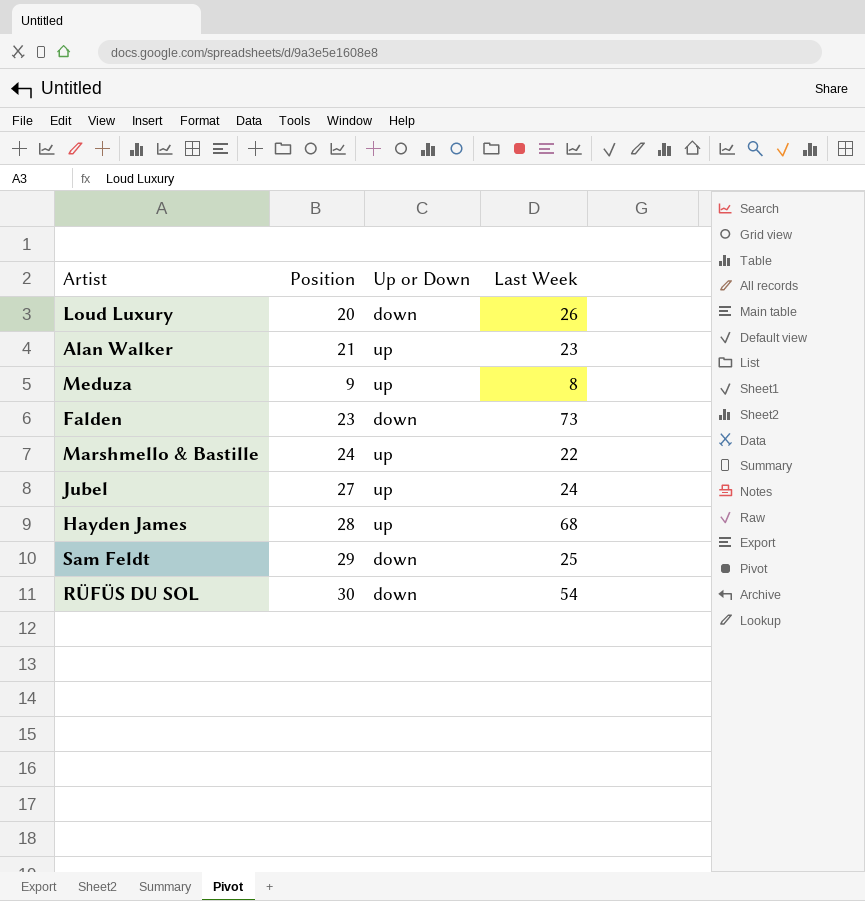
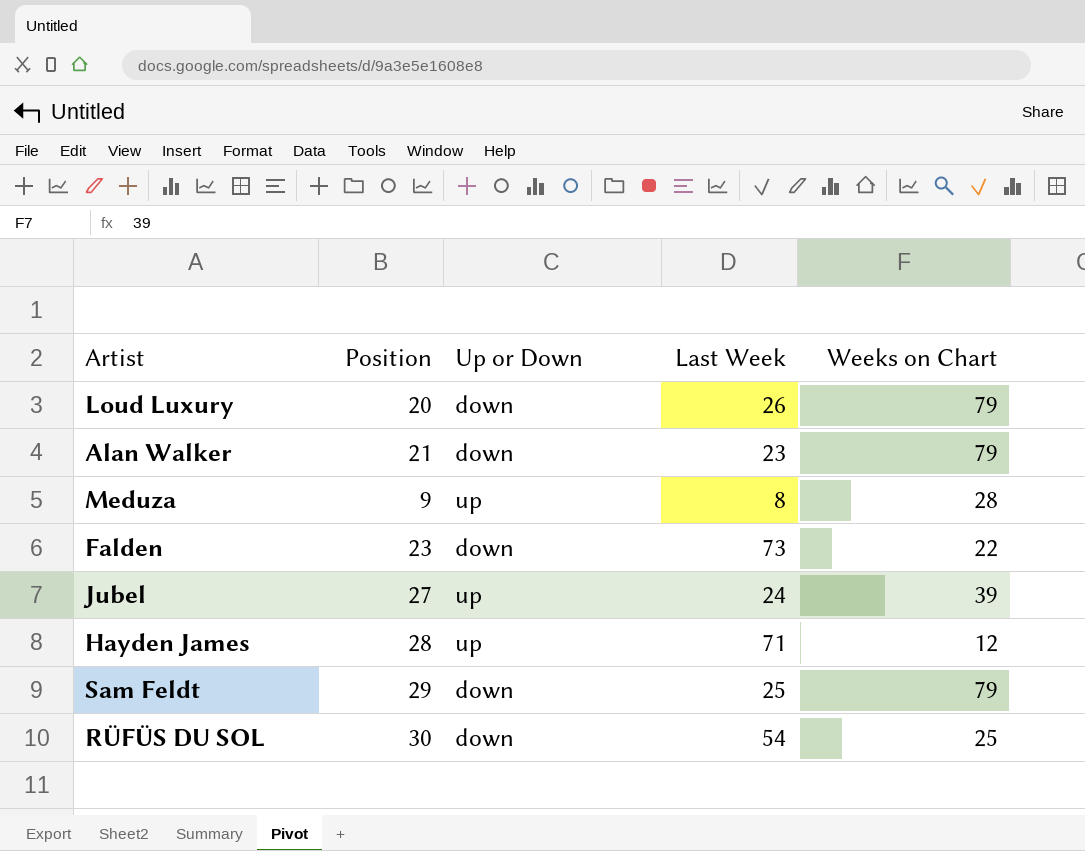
column Weeks on Chart | position: none -> 5
row Marshmello & Bastille: 24 | up | 22 -> none
Alan Walker | Up or Down: up -> down
Hayden James | Last Week: 68 -> 71

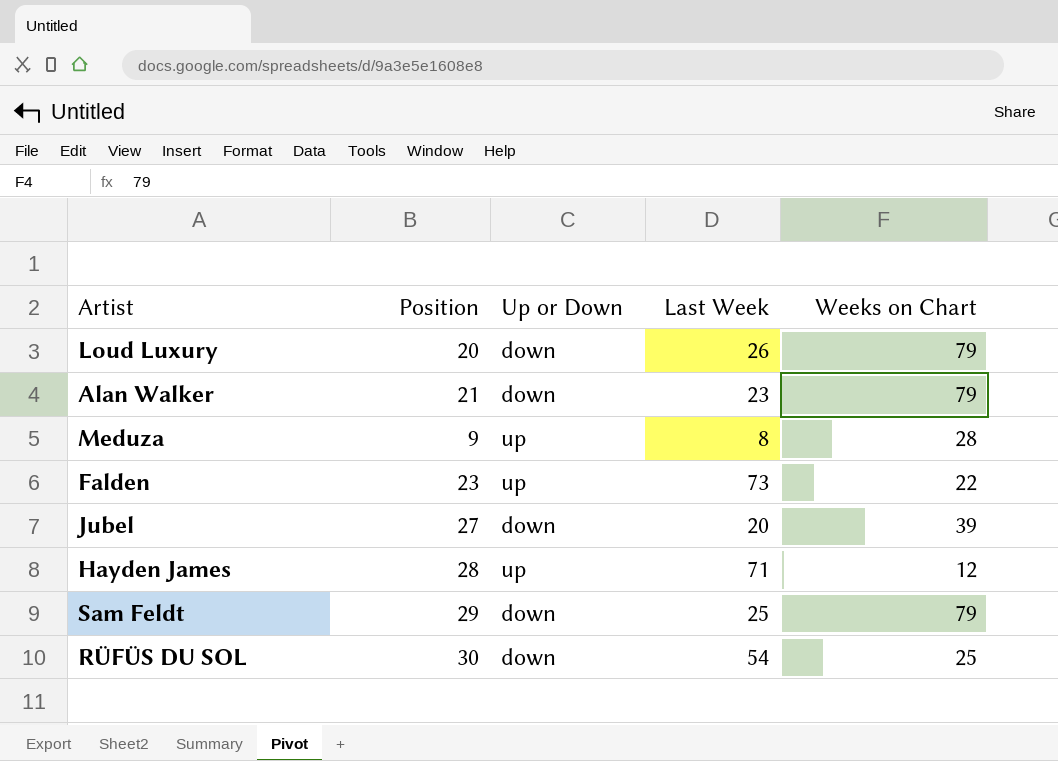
Falden | Up or Down: down -> up
Jubel | Up or Down: up -> down
Jubel | Last Week: 24 -> 20

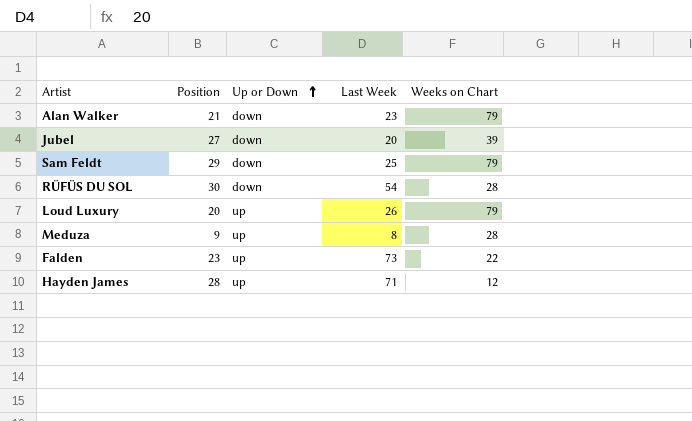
row order: none -> Up or Down ascending
RÜFÜS DU SOL | Weeks on Chart: 25 -> 28
Loud Luxury | Up or Down: down -> up

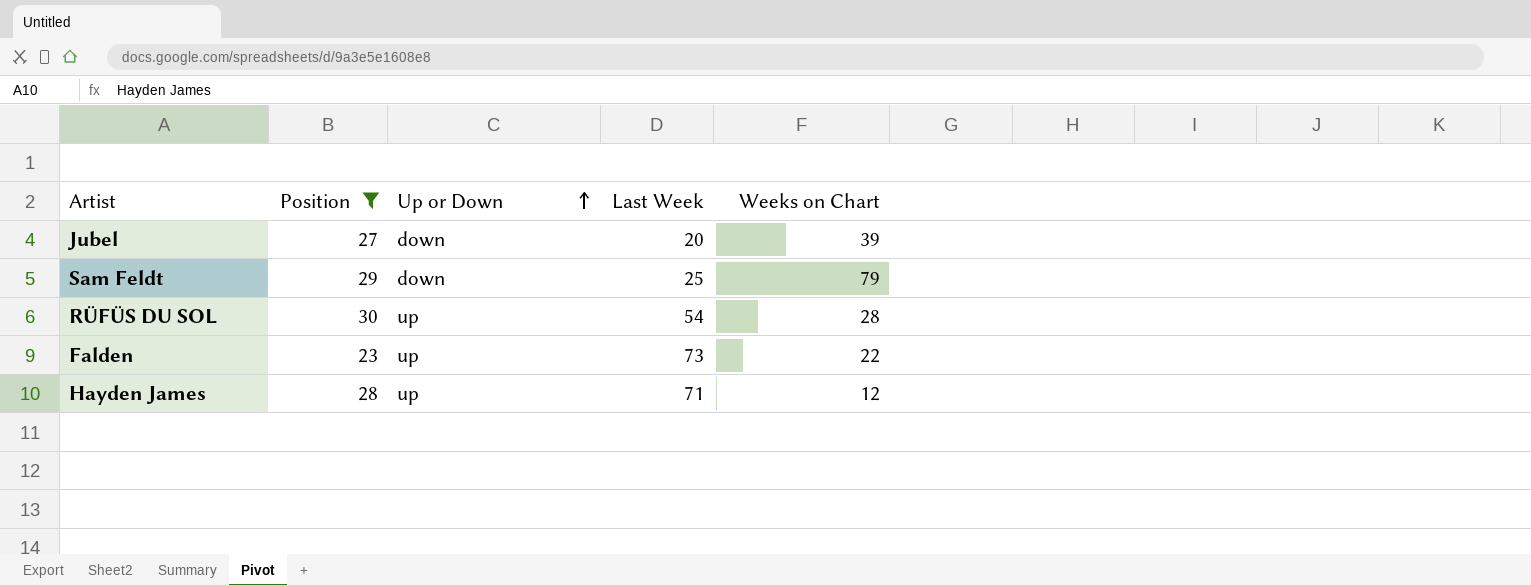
filter: none -> Position >= 23
RÜFÜS DU SOL | Up or Down: down -> up

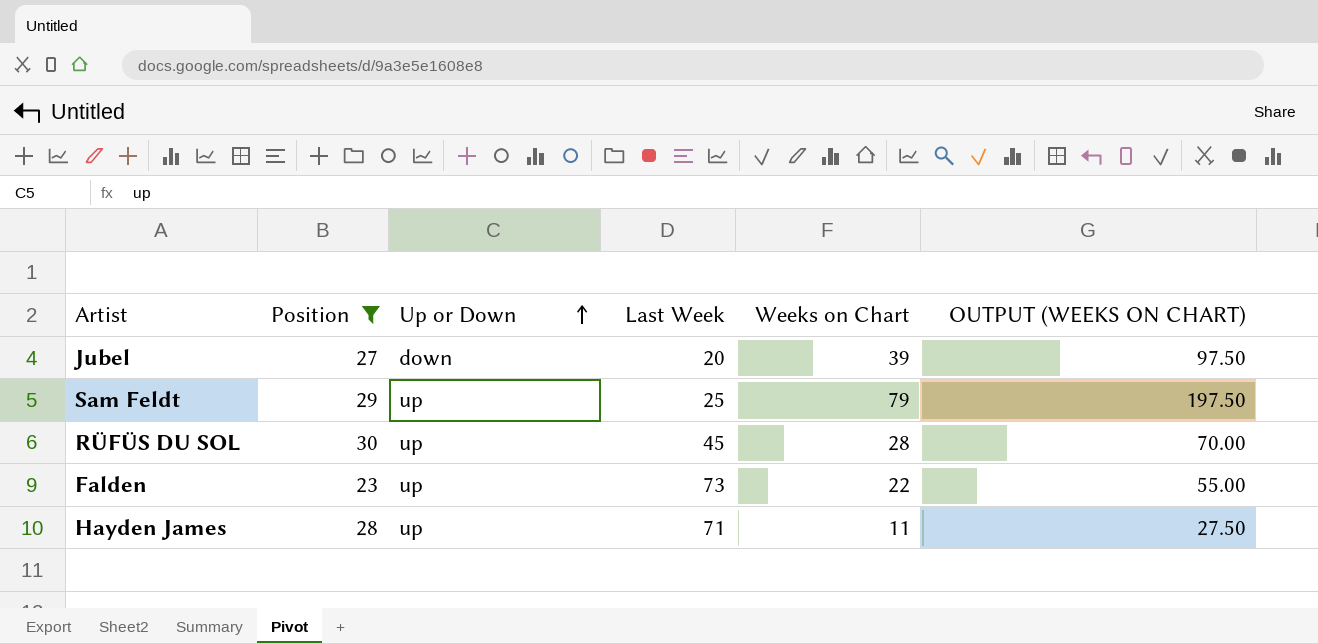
column OUTPUT (WEEKS ON CHART) | formula: none -> [Weeks on Chart] * 2.5
Sam Feldt | Up or Down: down -> up
RÜFÜS DU SOL | Last Week: 54 -> 45
Hayden James | Weeks on Chart: 12 -> 11

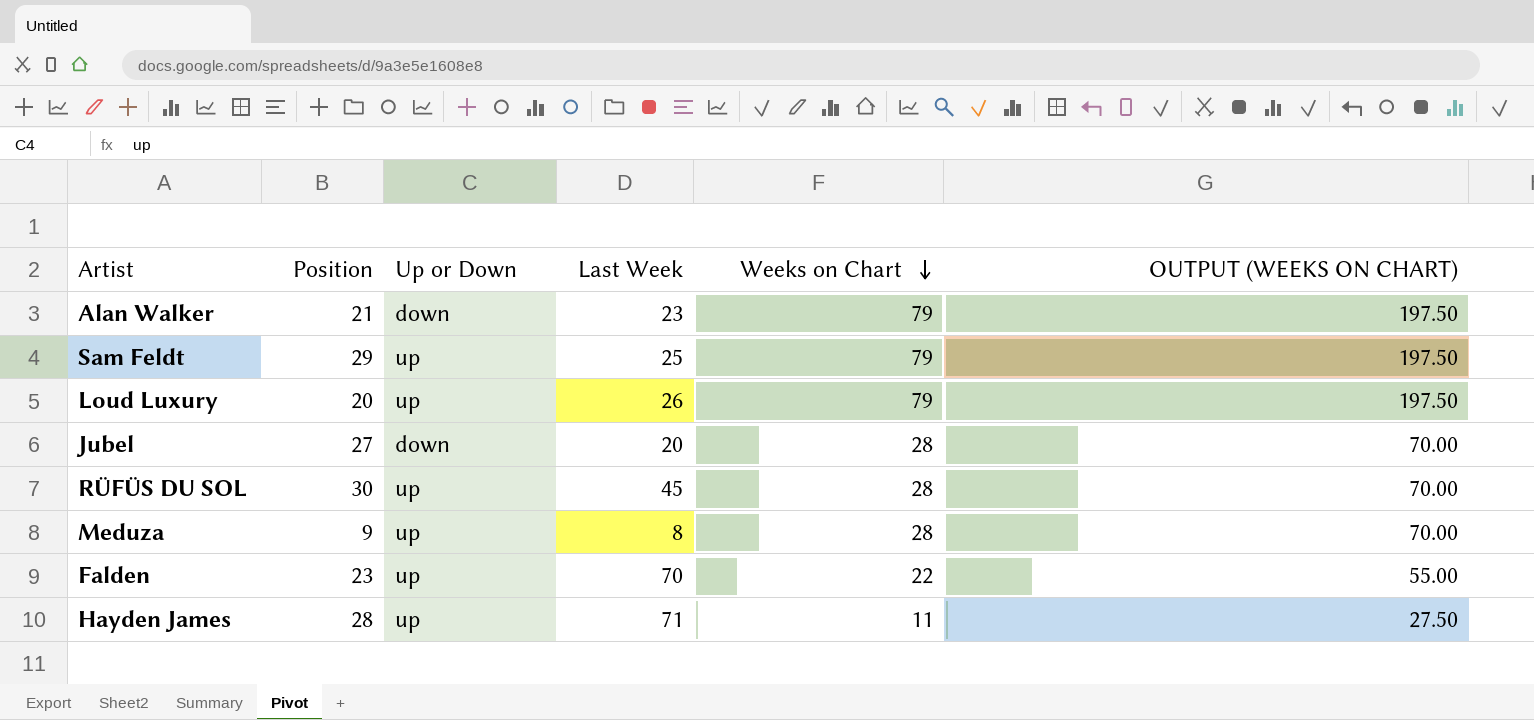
filter: Position >= 23 -> none
row order: Up or Down ascending -> Weeks on Chart descending
Jubel | Weeks on Chart: 39 -> 28
Jubel | OUTPUT (WEEKS ON CHART): 97.50 -> 70.00
Falden | Last Week: 73 -> 70

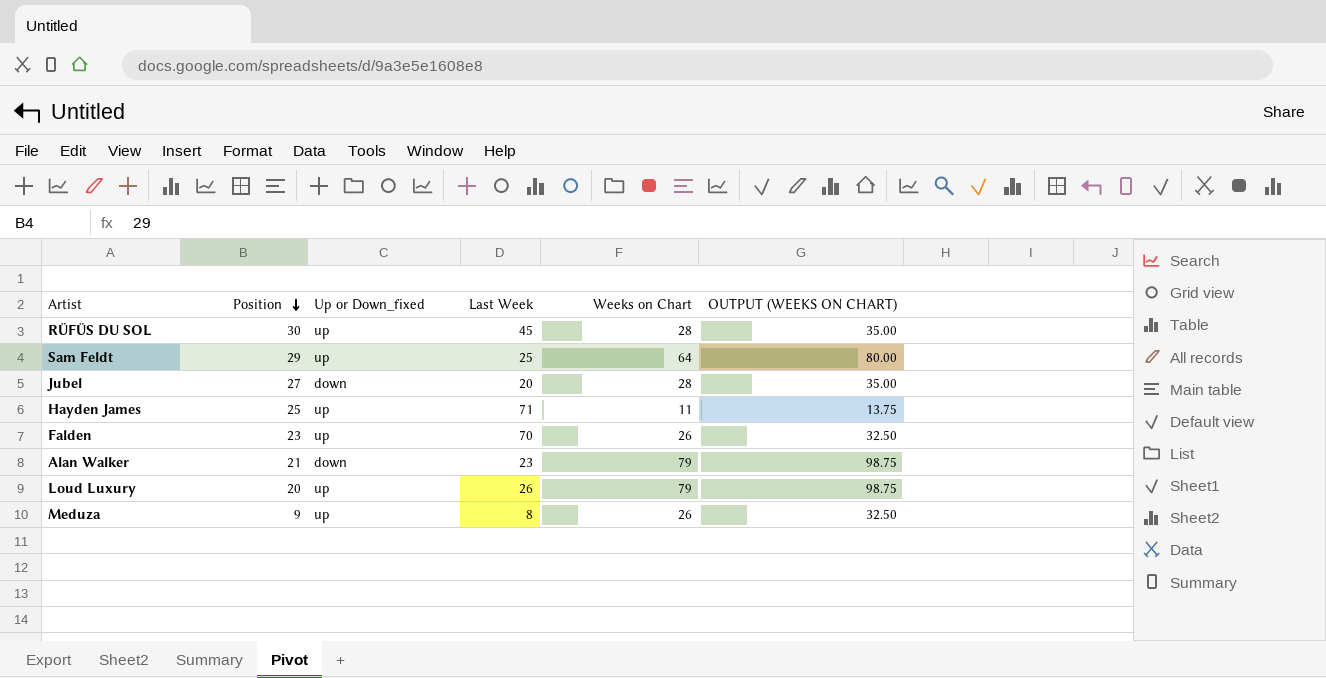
row order: Weeks on Chart descending -> Position descending
column name: Up or Down -> Up or Down_fixed
column OUTPUT (WEEKS ON CHART) | formula: [Weeks on Chart] * 2.5 -> [Weeks on Chart] * 1.25
Sam Feldt | Weeks on Chart: 79 -> 64
Hayden James | Position: 28 -> 25
Falden | Weeks on Chart: 22 -> 26
Meduza | Weeks on Chart: 28 -> 26

